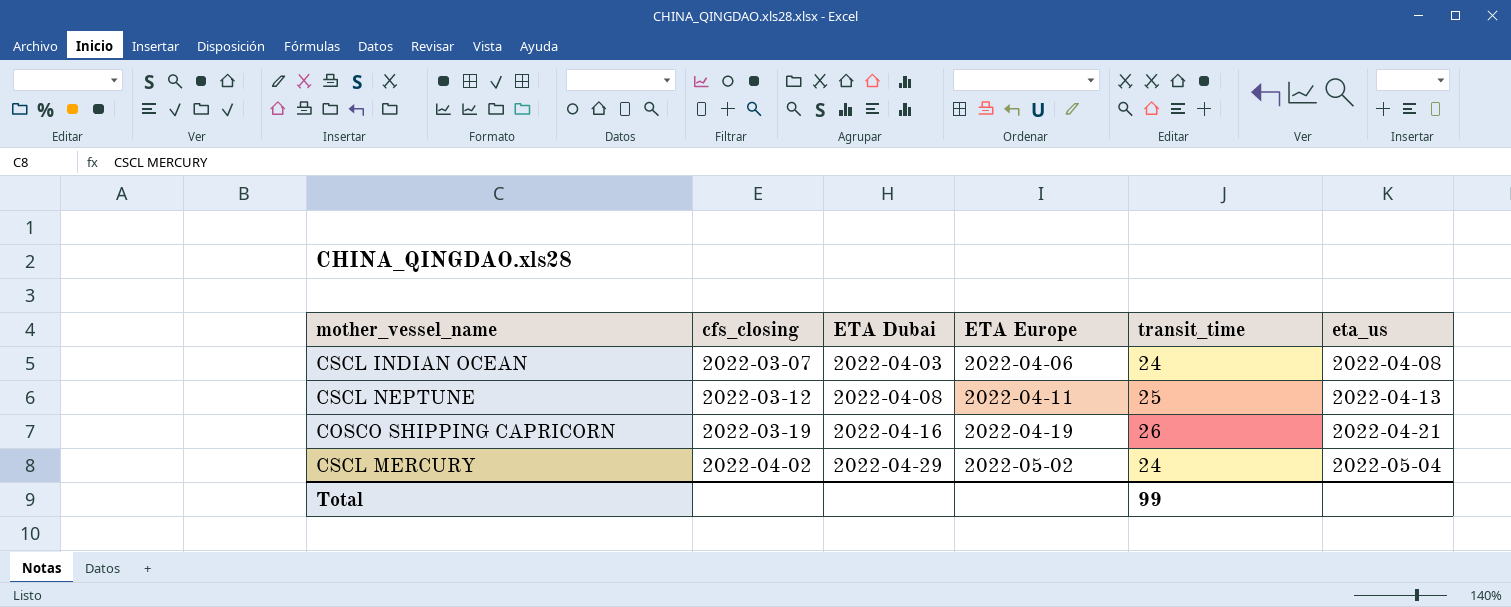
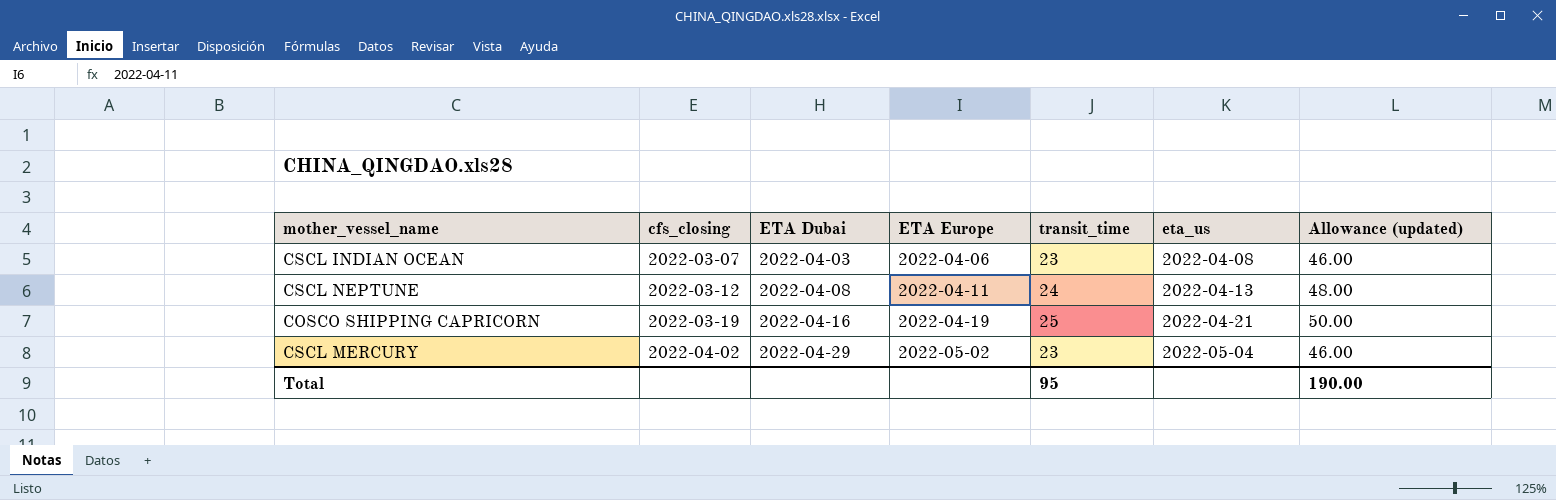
column Allowance (updated) | formula: none -> [transit_time] * 2
CSCL INDIAN OCEAN | transit_time: 24 -> 23
CSCL NEPTUNE | transit_time: 25 -> 24
COSCO SHIPPING CAPRICORN | transit_time: 26 -> 25
CSCL MERCURY | transit_time: 24 -> 23
Total | transit_time: 99 -> 95

